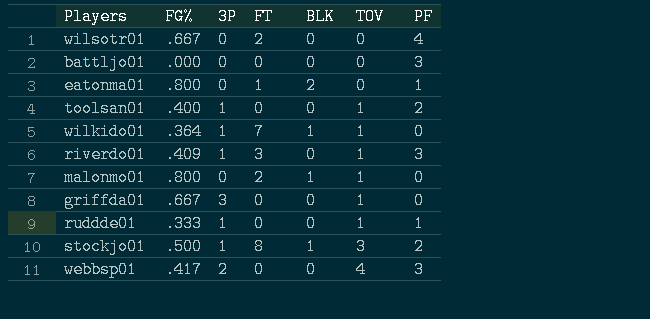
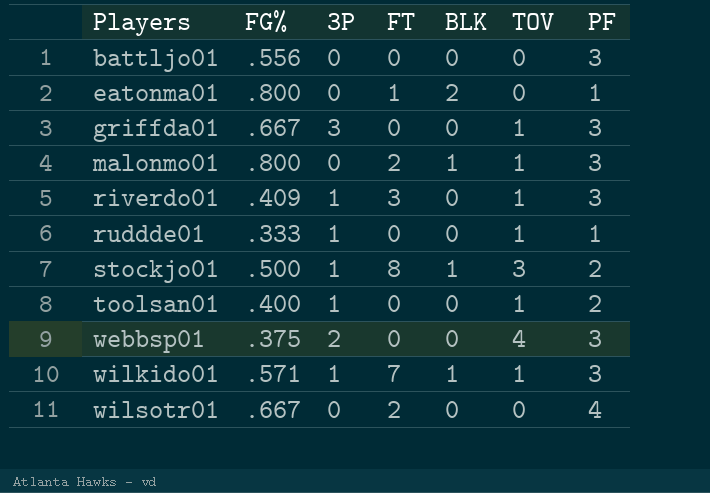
row order: TOV ascending -> Players ascending
battljo01 | FG%: .000 -> .556
griffda01 | PF: 0 -> 3
malonmo01 | PF: 0 -> 3
webbsp01 | FG%: .417 -> .375
wilkido01 | FG%: .364 -> .571
wilkido01 | PF: 0 -> 3

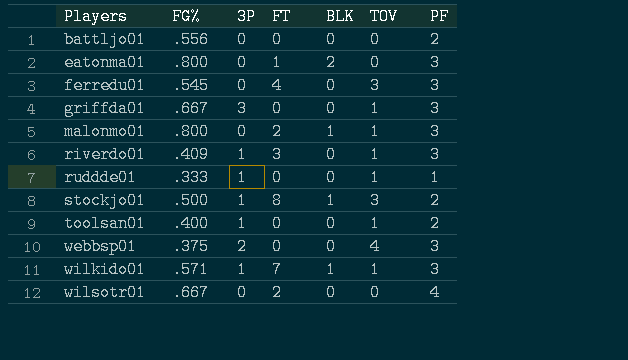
battljo01 | PF: 3 -> 2
eatonma01 | PF: 1 -> 3
row ferredu01: none -> .545 | 0 | 4 | 0 | 3 | 3

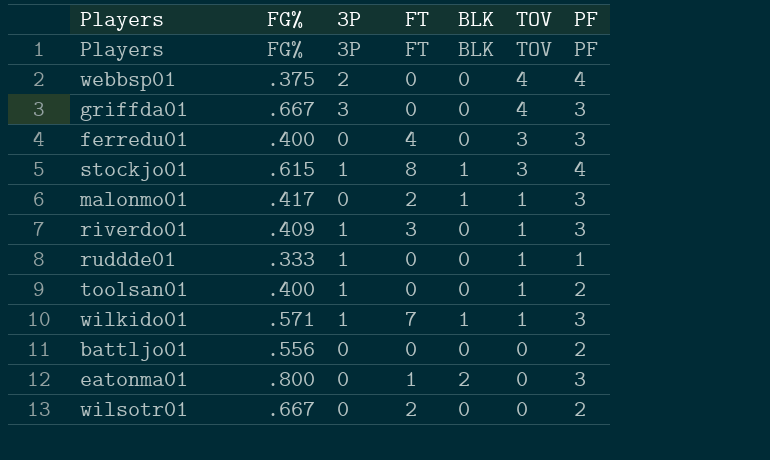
row order: Players ascending -> TOV descending
row Players: none -> FG% | 3P | FT | BLK | TOV | PF
webbsp01 | PF: 3 -> 4
griffda01 | TOV: 1 -> 4
ferredu01 | FG%: .545 -> .400
stockjo01 | FG%: .500 -> .615
stockjo01 | PF: 2 -> 4
malonmo01 | FG%: .800 -> .417
wilsotr01 | PF: 4 -> 2

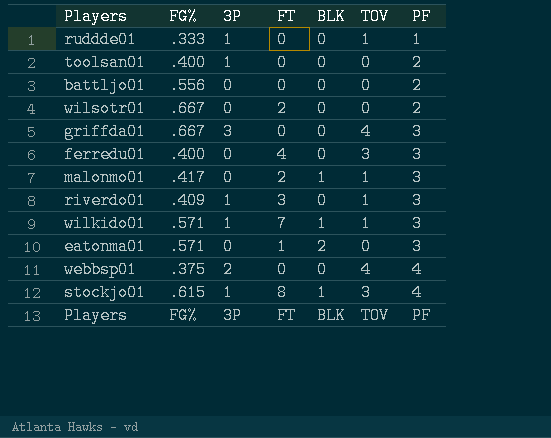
row order: TOV descending -> PF ascending
toolsan01 | TOV: 1 -> 0
eatonma01 | FG%: .800 -> .571

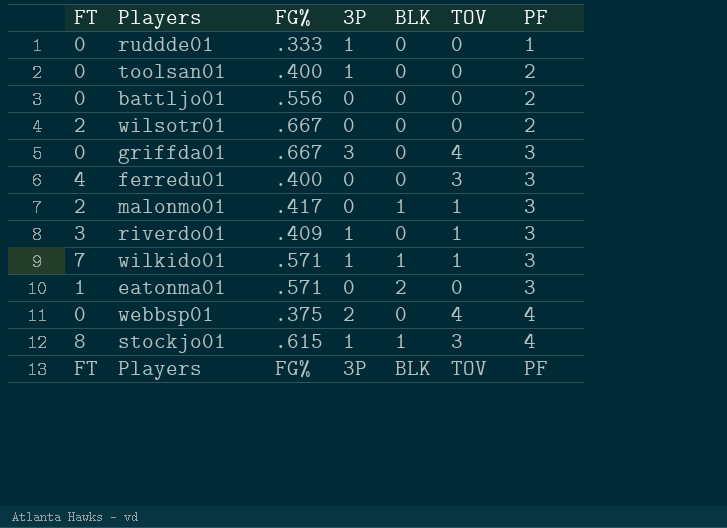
column FT | position: 4 -> 1
ruddde01 | TOV: 1 -> 0

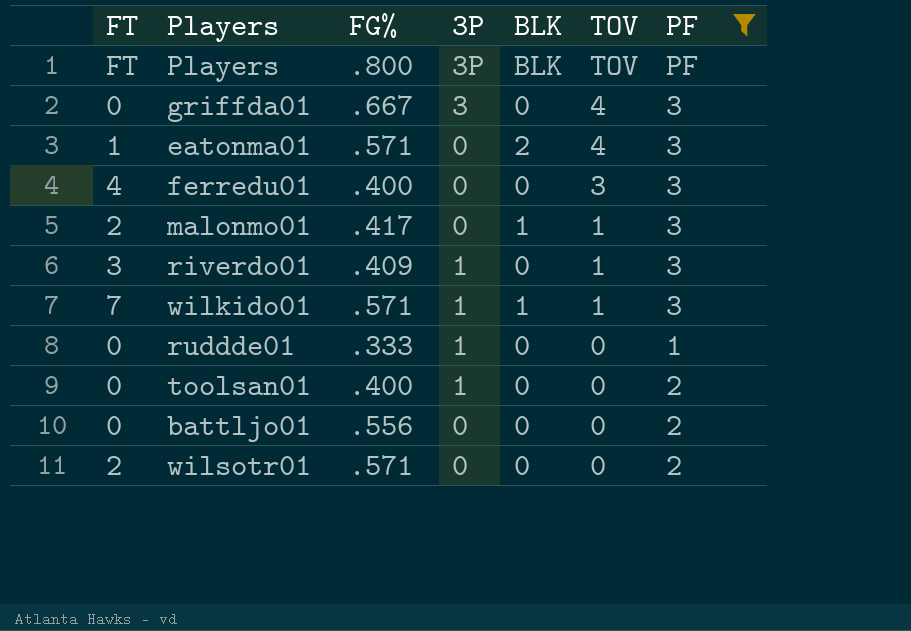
filter: none -> PF != 4
row order: PF ascending -> TOV descending
Players | FG%: FG% -> .800
eatonma01 | TOV: 0 -> 4
wilsotr01 | FG%: .667 -> .571

